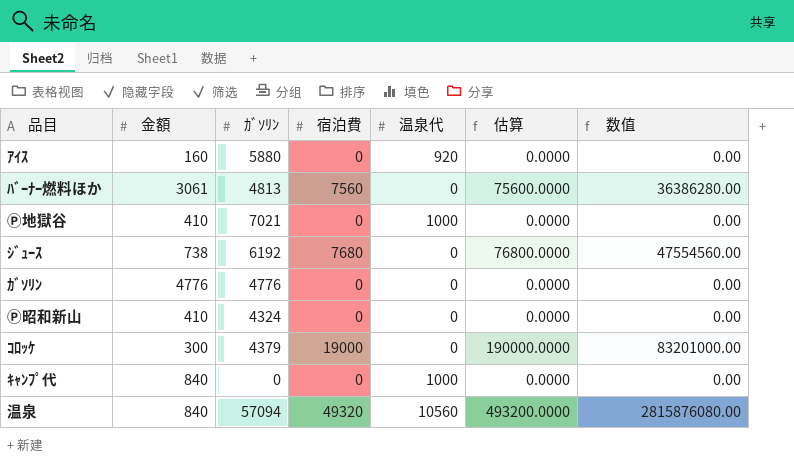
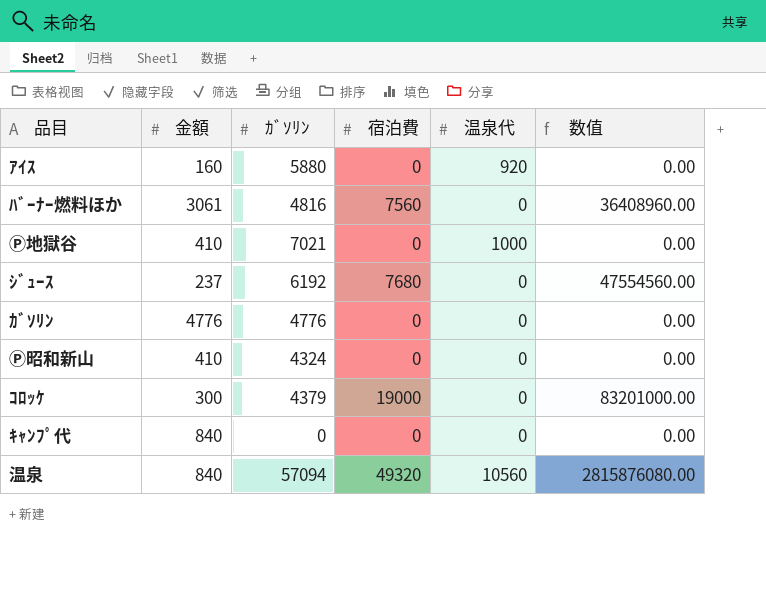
column 估算 | formula: [宿泊費] * 10 -> none
ﾊﾞｰﾅｰ燃料ほか | ｶﾞｿﾘﾝ: 4813 -> 4816
ﾊﾞｰﾅｰ燃料ほか | 数值: 36386280.00 -> 36408960.00
ｼﾞｭｰｽ | 金額: 738 -> 237
ｷｬﾝﾌﾟ代 | 温泉代: 1000 -> 0

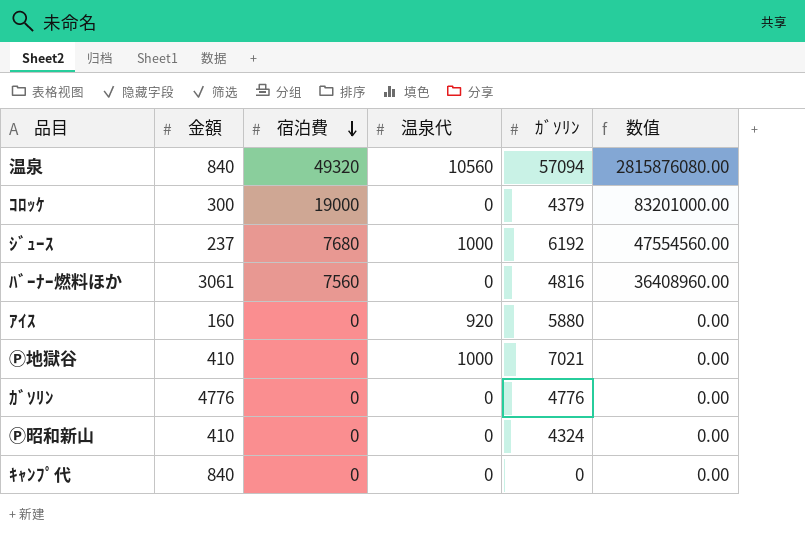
row order: none -> 宿泊費 descending
column ｶﾞｿﾘﾝ | position: 3 -> 5
ｼﾞｭｰｽ | 温泉代: 0 -> 1000

